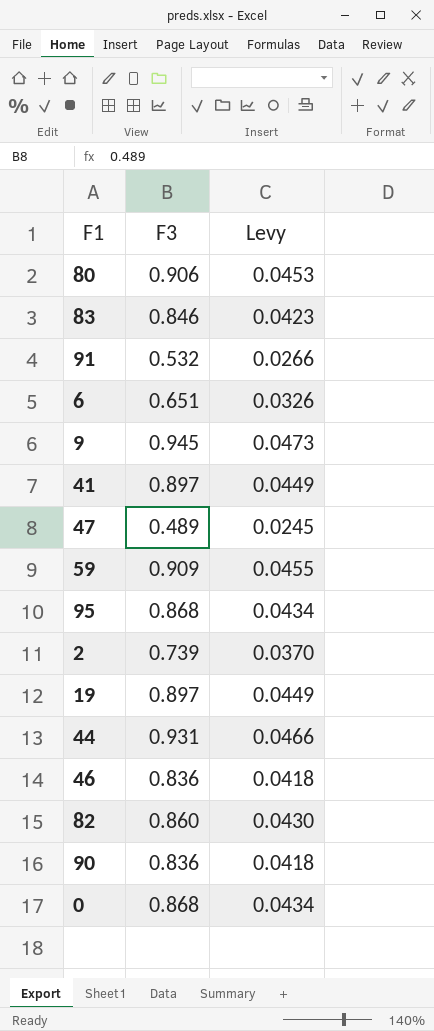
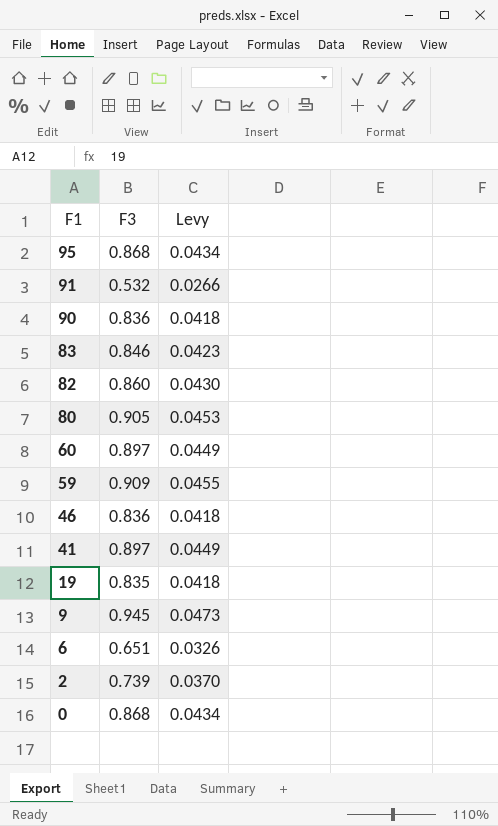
row order: none -> F1 descending
row 47: 0.489 | 0.0245 -> none
row 44: 0.931 | 0.0466 -> none
80 | F3: 0.906 -> 0.905
row 60: none -> 0.897 | 0.0449
19 | F3: 0.897 -> 0.835
19 | Levy: 0.0449 -> 0.0418

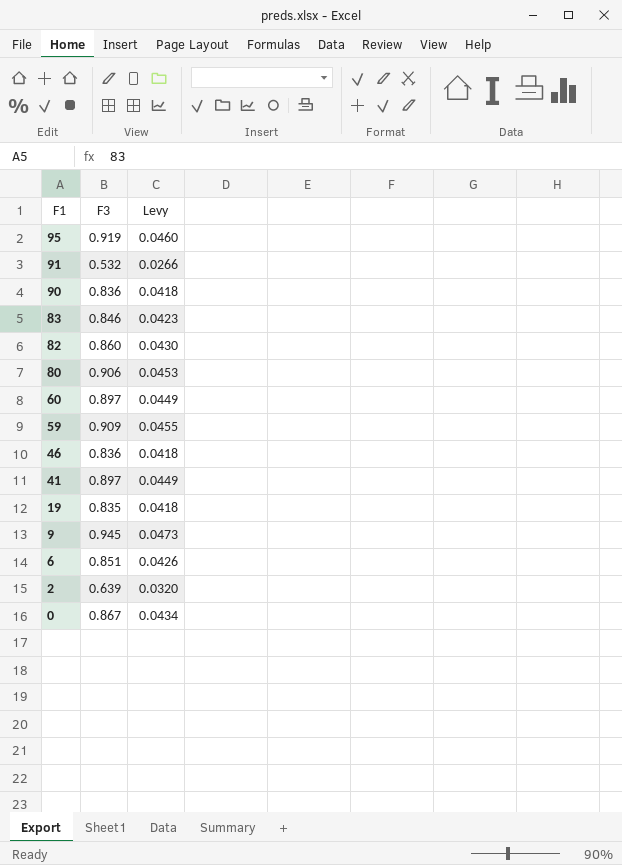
95 | F3: 0.868 -> 0.919
95 | Levy: 0.0434 -> 0.0460
80 | F3: 0.905 -> 0.906
6 | F3: 0.651 -> 0.851
6 | Levy: 0.0326 -> 0.0426
2 | F3: 0.739 -> 0.639
2 | Levy: 0.0370 -> 0.0320
0 | F3: 0.868 -> 0.867

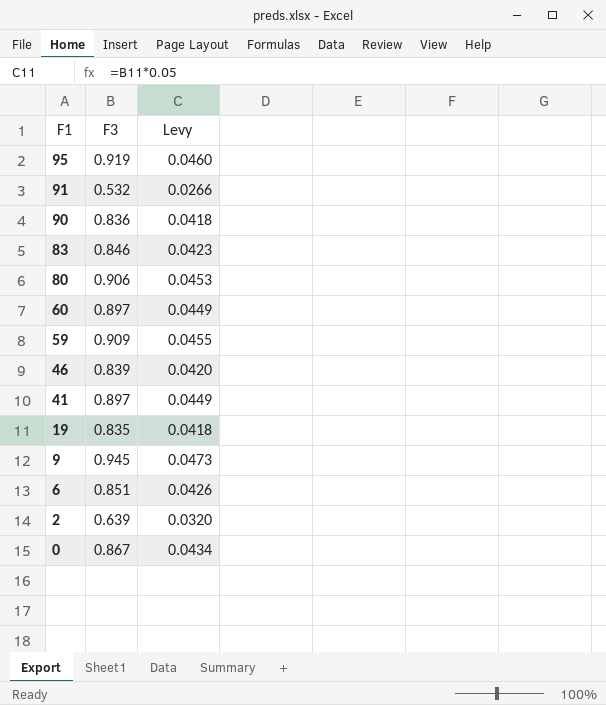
row 82: 0.860 | 0.0430 -> none
46 | F3: 0.836 -> 0.839
46 | Levy: 0.0418 -> 0.0420

